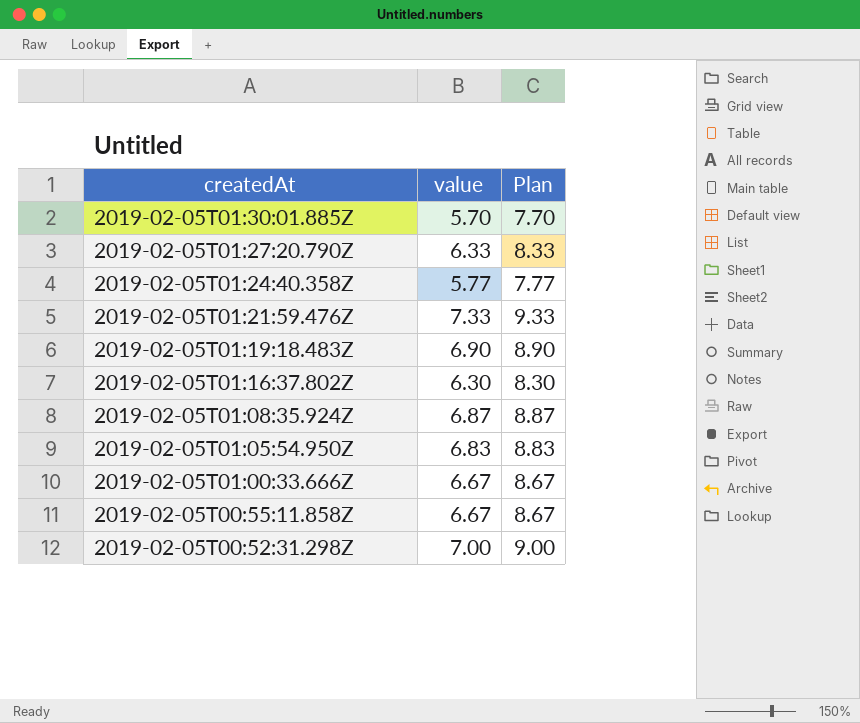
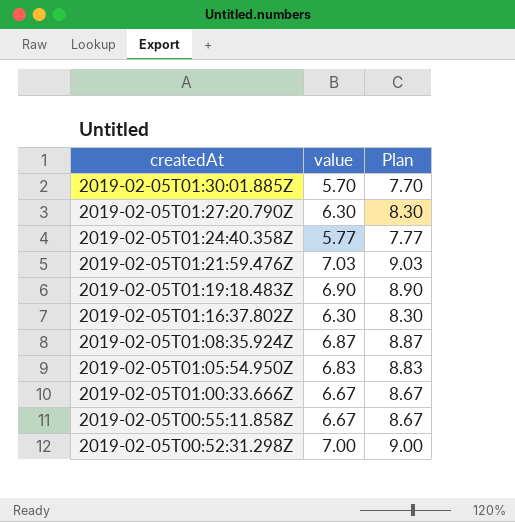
2019-02-05T01:27:20.790Z | value: 6.33 -> 6.30
2019-02-05T01:27:20.790Z | Plan: 8.33 -> 8.30
2019-02-05T01:21:59.476Z | value: 7.33 -> 7.03
2019-02-05T01:21:59.476Z | Plan: 9.33 -> 9.03

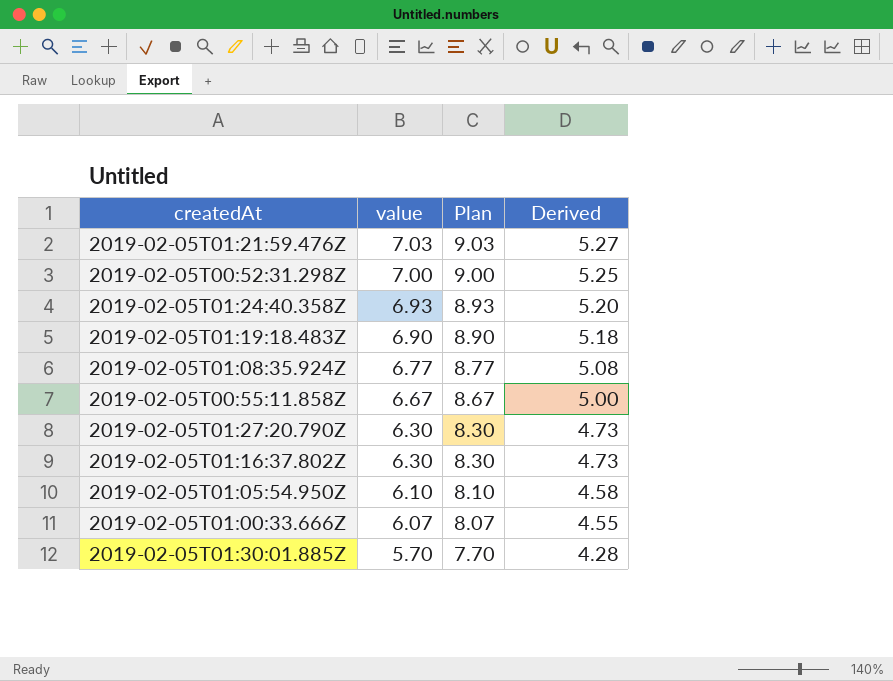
row order: createdAt descending -> value descending
column Derived | formula: none -> [value] * 0.75
2019-02-05T01:24:40.358Z | value: 5.77 -> 6.93
2019-02-05T01:24:40.358Z | Plan: 7.77 -> 8.93
2019-02-05T01:08:35.924Z | value: 6.87 -> 6.77
2019-02-05T01:08:35.924Z | Plan: 8.87 -> 8.77
2019-02-05T01:05:54.950Z | value: 6.83 -> 6.10
2019-02-05T01:05:54.950Z | Plan: 8.83 -> 8.10
2019-02-05T01:00:33.666Z | value: 6.67 -> 6.07
2019-02-05T01:00:33.666Z | Plan: 8.67 -> 8.07

